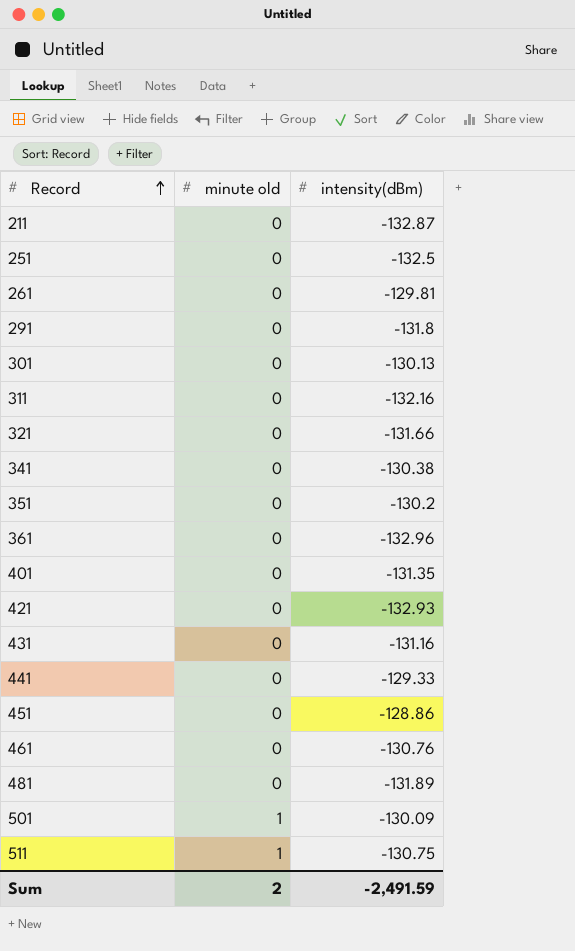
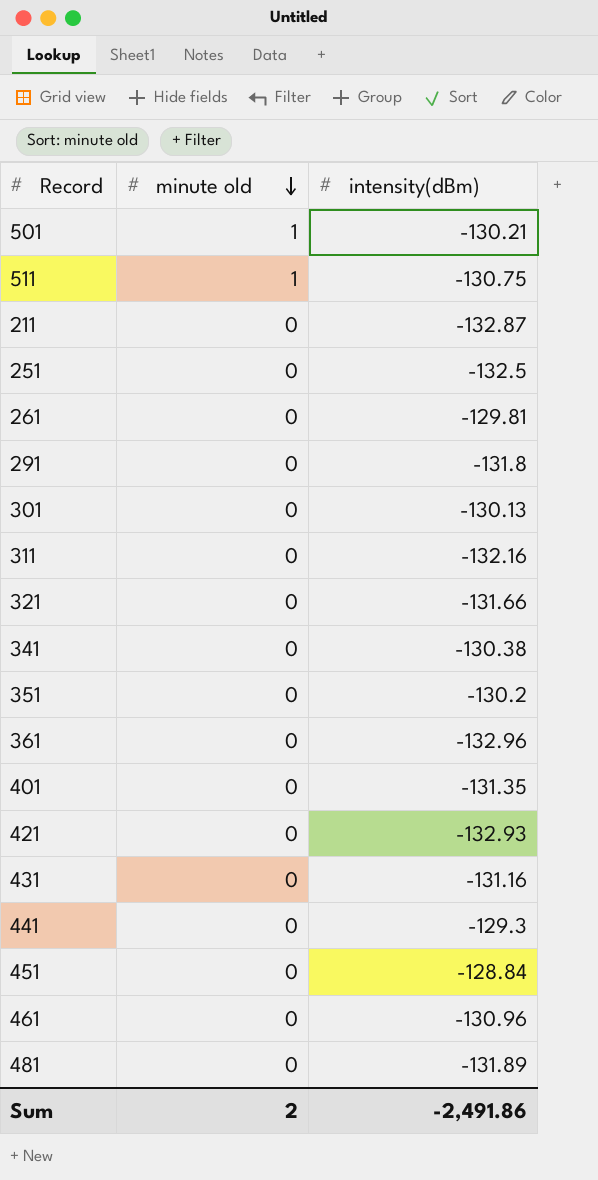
row order: Record ascending -> minute old descending
501 | intensity(dBm): -130.09 -> -130.21
441 | intensity(dBm): -129.33 -> -129.3
451 | intensity(dBm): -128.86 -> -128.84
461 | intensity(dBm): -130.76 -> -130.96
Sum | intensity(dBm): -2,491.59 -> -2,491.86

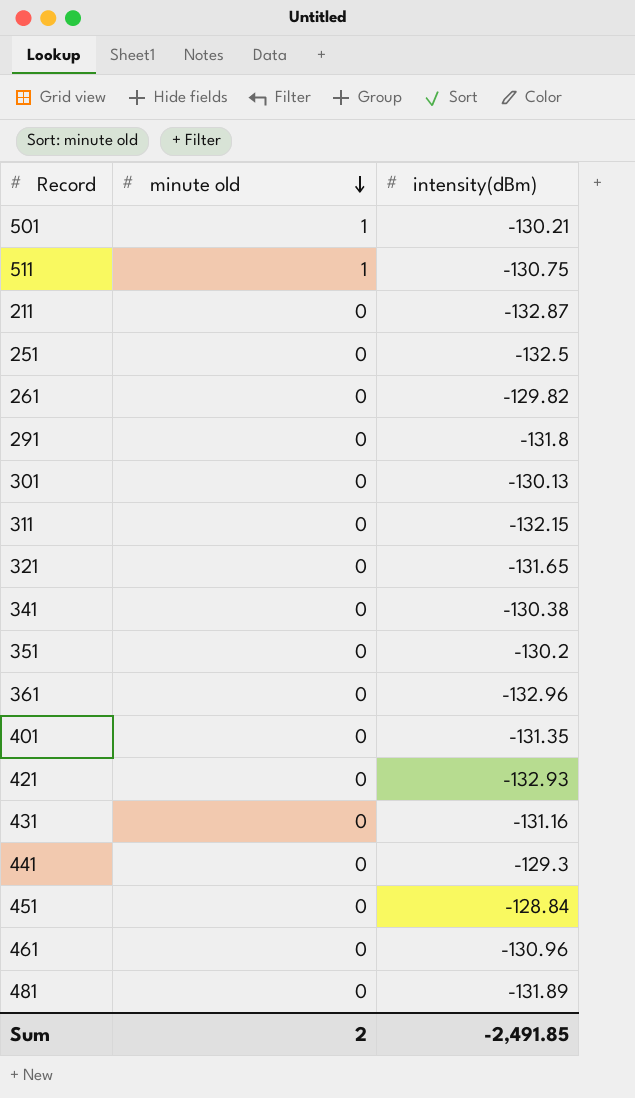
261 | intensity(dBm): -129.81 -> -129.82
311 | intensity(dBm): -132.16 -> -132.15
321 | intensity(dBm): -131.66 -> -131.65
Sum | intensity(dBm): -2,491.86 -> -2,491.85

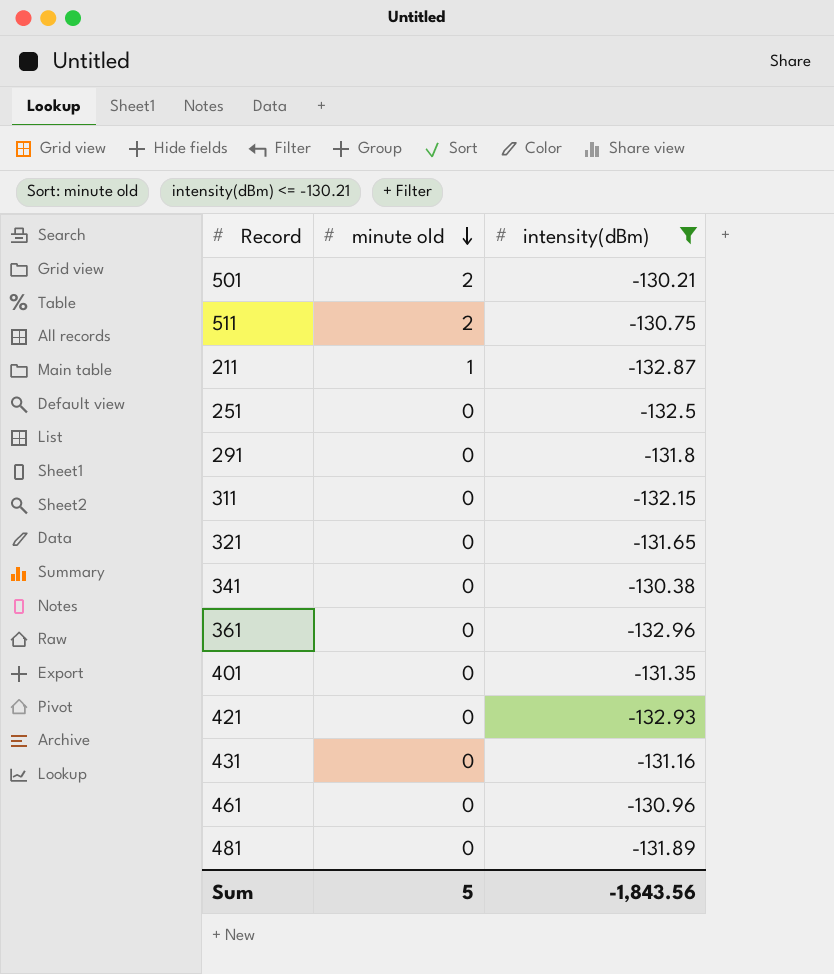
filter: none -> intensity(dBm) <= -130.21
501 | minute old: 1 -> 2
511 | minute old: 1 -> 2
211 | minute old: 0 -> 1
Sum | minute old: 2 -> 5
Sum | intensity(dBm): -2,491.85 -> -1,843.56

